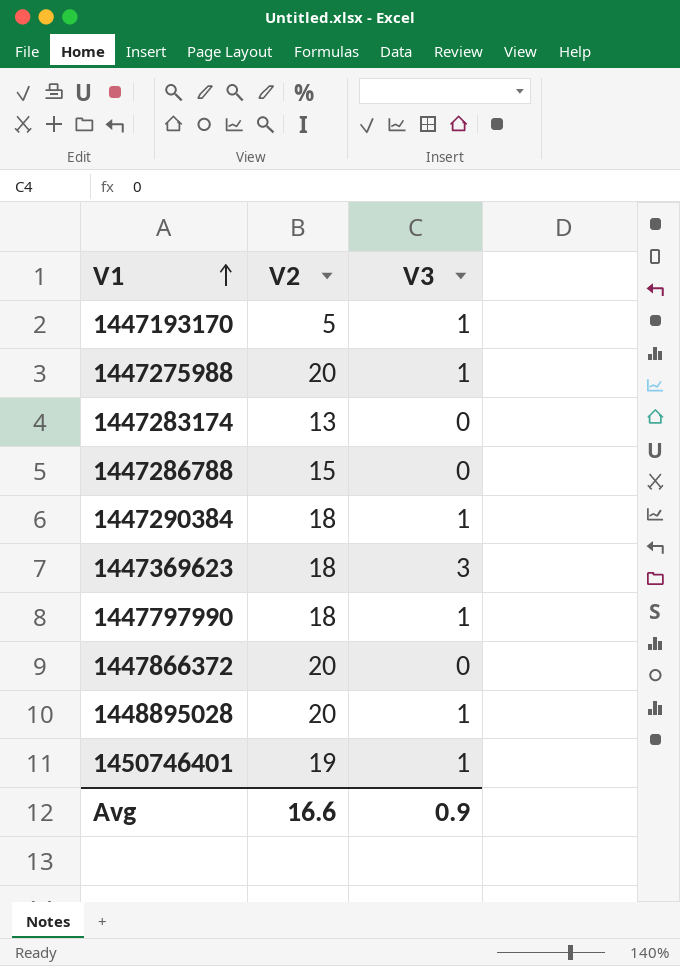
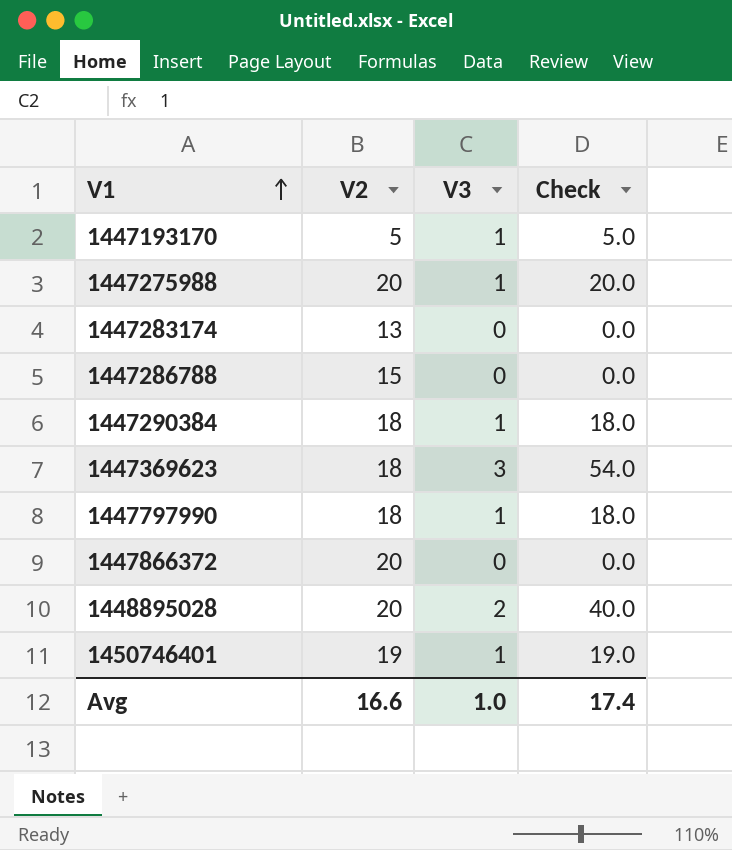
column Check | formula: none -> [V2] * [V3]
1448895028 | V3: 1 -> 2
Avg | V3: 0.9 -> 1.0

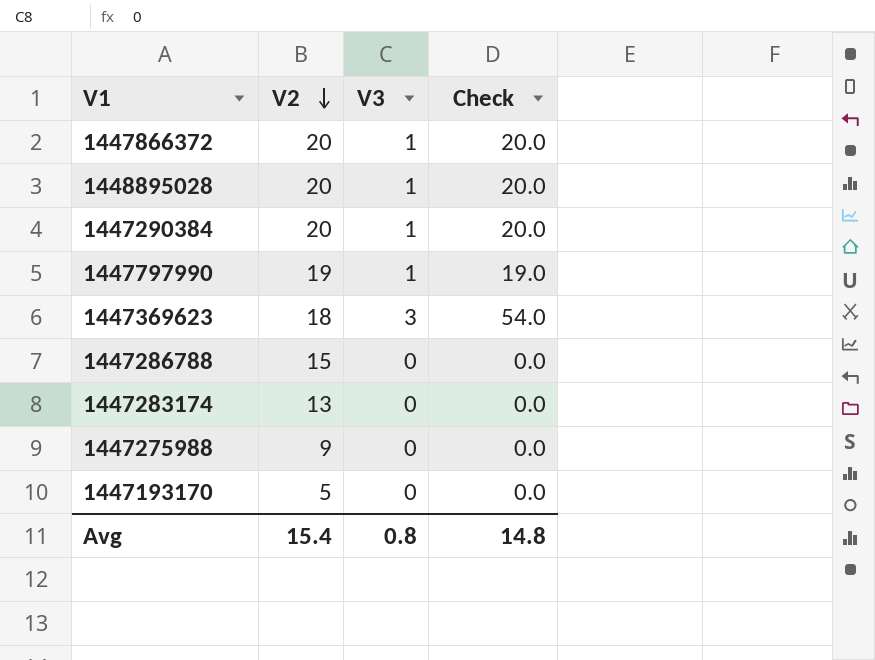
row order: V1 ascending -> V2 descending
row 1450746401: 19 | 1 | 19.0 -> none
1447866372 | V3: 0 -> 1
1447866372 | Check: 0.0 -> 20.0
1448895028 | V3: 2 -> 1
1448895028 | Check: 40.0 -> 20.0
1447290384 | V2: 18 -> 20
1447290384 | Check: 18.0 -> 20.0
1447797990 | V2: 18 -> 19
1447797990 | Check: 18.0 -> 19.0
1447275988 | V2: 20 -> 9
1447275988 | V3: 1 -> 0
1447275988 | Check: 20.0 -> 0.0
1447193170 | V3: 1 -> 0
1447193170 | Check: 5.0 -> 0.0
Avg | V2: 16.6 -> 15.4
Avg | V3: 1.0 -> 0.8
Avg | Check: 17.4 -> 14.8

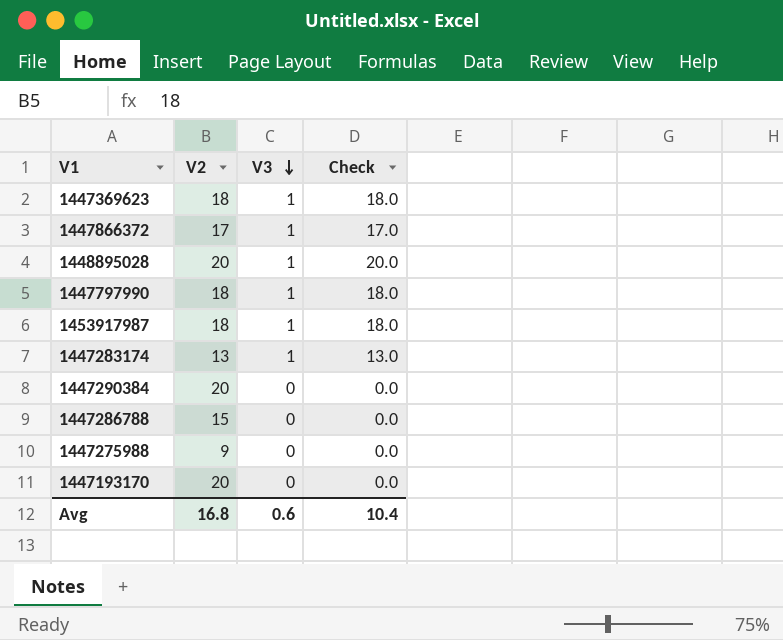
row order: V2 descending -> V3 descending
1447369623 | V3: 3 -> 1
1447369623 | Check: 54.0 -> 18.0
1447866372 | V2: 20 -> 17
1447866372 | Check: 20.0 -> 17.0
1447797990 | V2: 19 -> 18
1447797990 | Check: 19.0 -> 18.0
row 1453917987: none -> 18 | 1 | 18.0
1447283174 | V3: 0 -> 1
1447283174 | Check: 0.0 -> 13.0
1447290384 | V3: 1 -> 0
1447290384 | Check: 20.0 -> 0.0
1447193170 | V2: 5 -> 20
Avg | V2: 15.4 -> 16.8
Avg | V3: 0.8 -> 0.6
Avg | Check: 14.8 -> 10.4

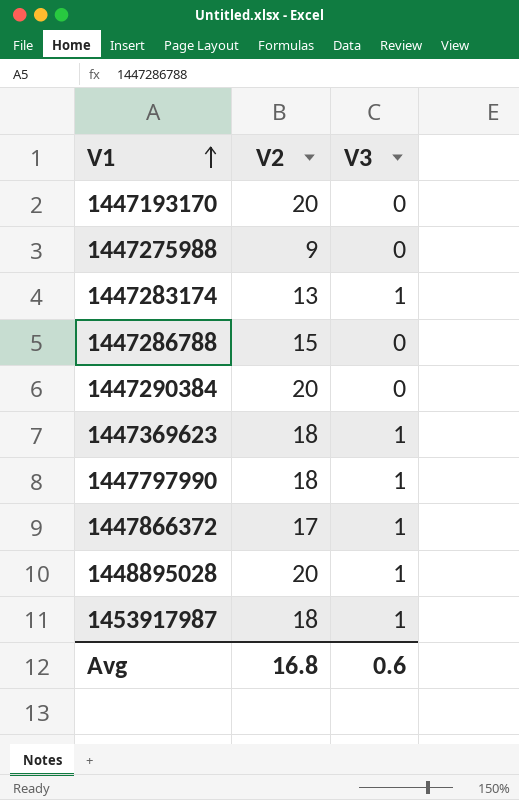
row order: V3 descending -> V1 ascending
column Check | formula: [V2] * [V3] -> none

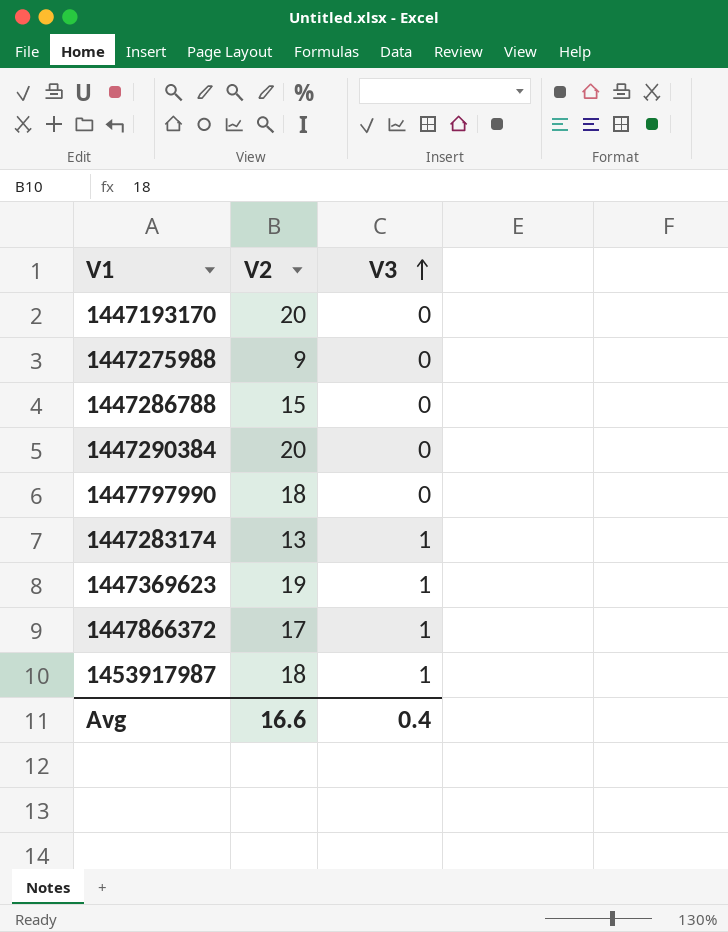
row order: V1 ascending -> V3 ascending
row 1448895028: 20 | 1 -> none
1447797990 | V3: 1 -> 0
1447369623 | V2: 18 -> 19
Avg | V2: 16.8 -> 16.6
Avg | V3: 0.6 -> 0.4

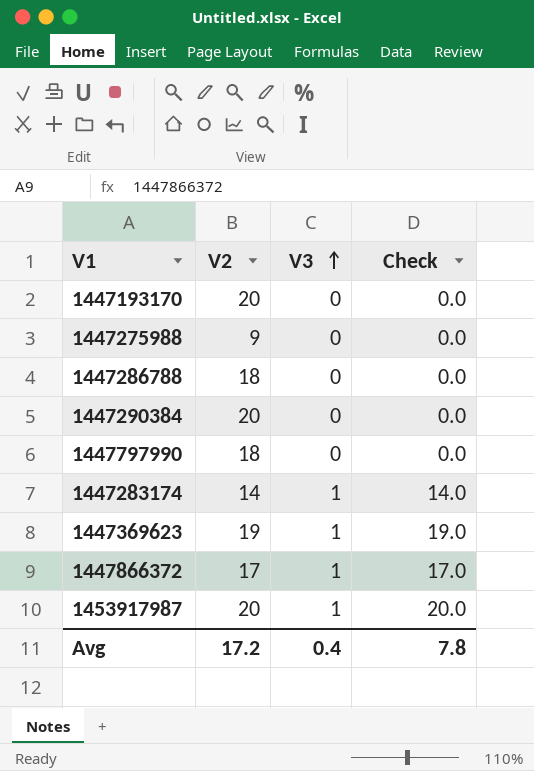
column Check | formula: none -> [V2] * [V3]
1447286788 | V2: 15 -> 18
1447283174 | V2: 13 -> 14
1453917987 | V2: 18 -> 20
Avg | V2: 16.6 -> 17.2

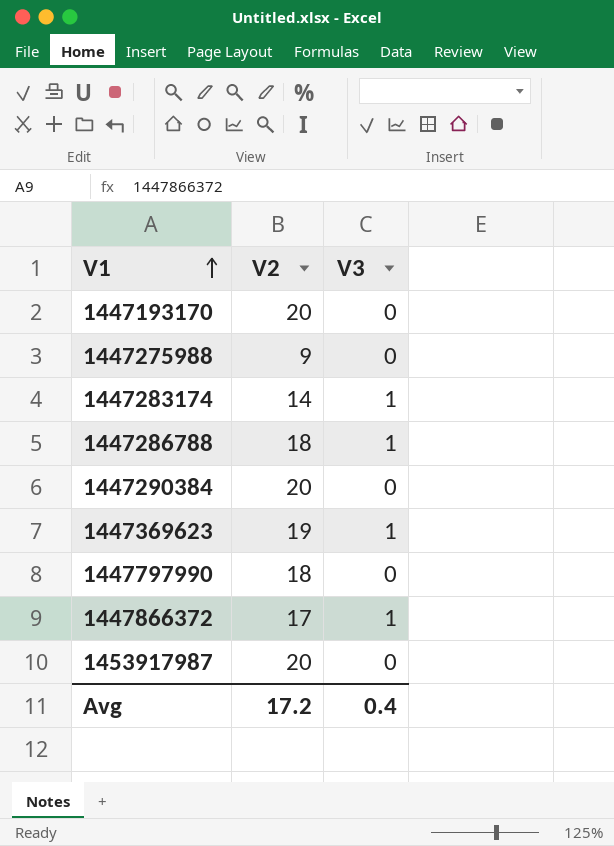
row order: V3 ascending -> V1 ascending
column Check | formula: [V2] * [V3] -> none
1447286788 | V3: 0 -> 1
1453917987 | V3: 1 -> 0

